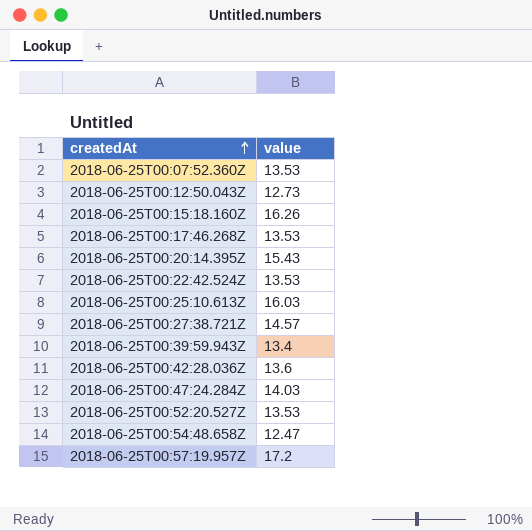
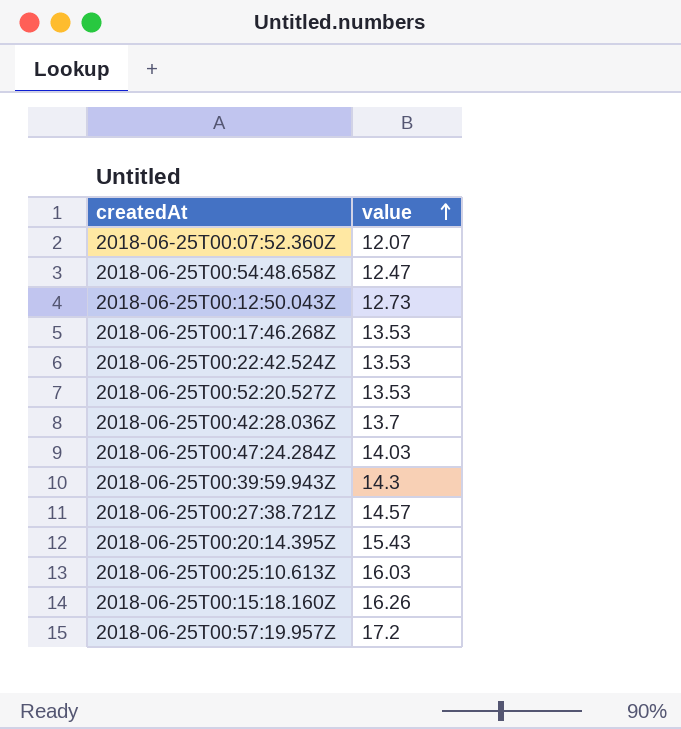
row order: createdAt ascending -> value ascending
2018-06-25T00:07:52.360Z | value: 13.53 -> 12.07
2018-06-25T00:42:28.036Z | value: 13.6 -> 13.7
2018-06-25T00:39:59.943Z | value: 13.4 -> 14.3

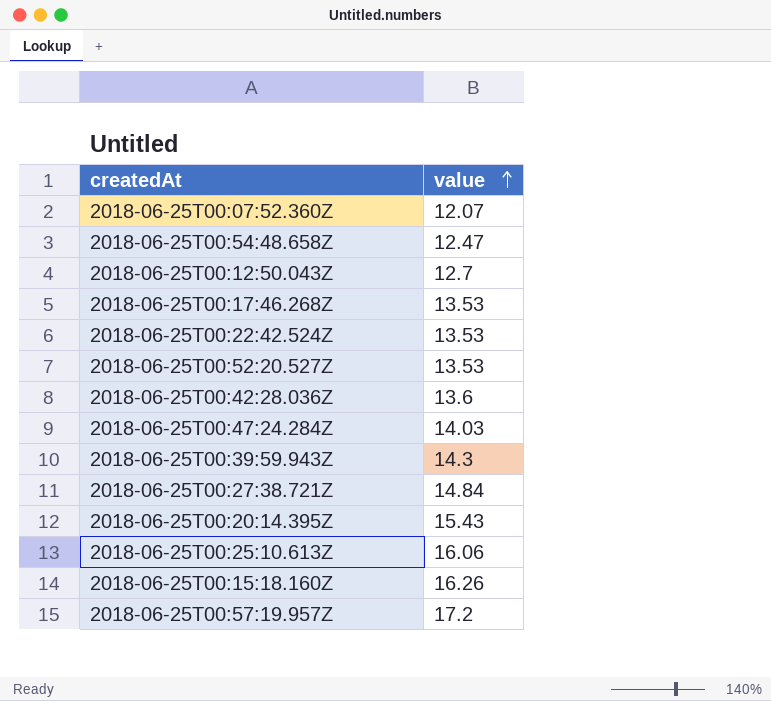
2018-06-25T00:12:50.043Z | value: 12.73 -> 12.7
2018-06-25T00:42:28.036Z | value: 13.7 -> 13.6
2018-06-25T00:27:38.721Z | value: 14.57 -> 14.84
2018-06-25T00:25:10.613Z | value: 16.03 -> 16.06

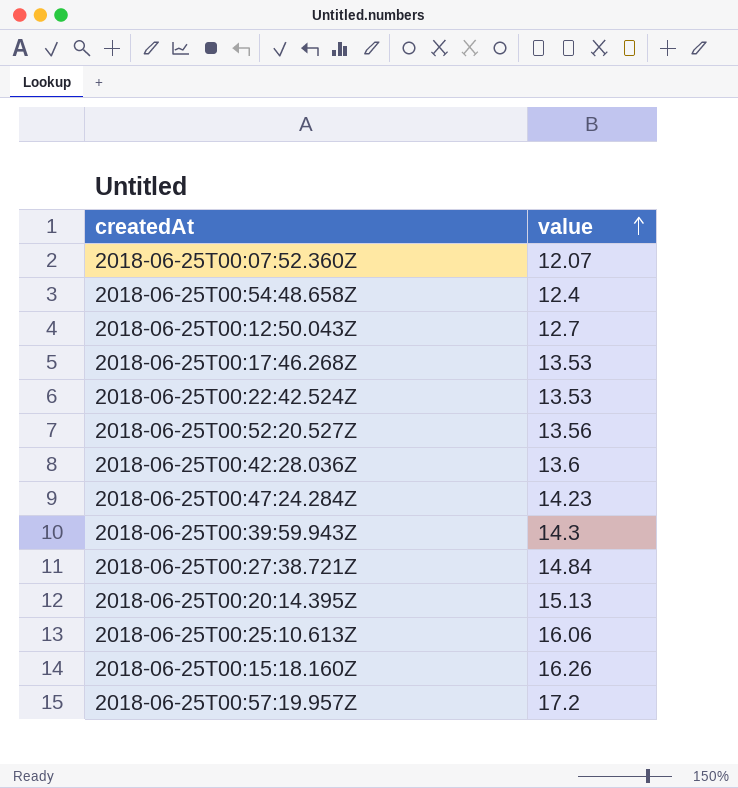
2018-06-25T00:54:48.658Z | value: 12.47 -> 12.4
2018-06-25T00:52:20.527Z | value: 13.53 -> 13.56
2018-06-25T00:47:24.284Z | value: 14.03 -> 14.23
2018-06-25T00:20:14.395Z | value: 15.43 -> 15.13

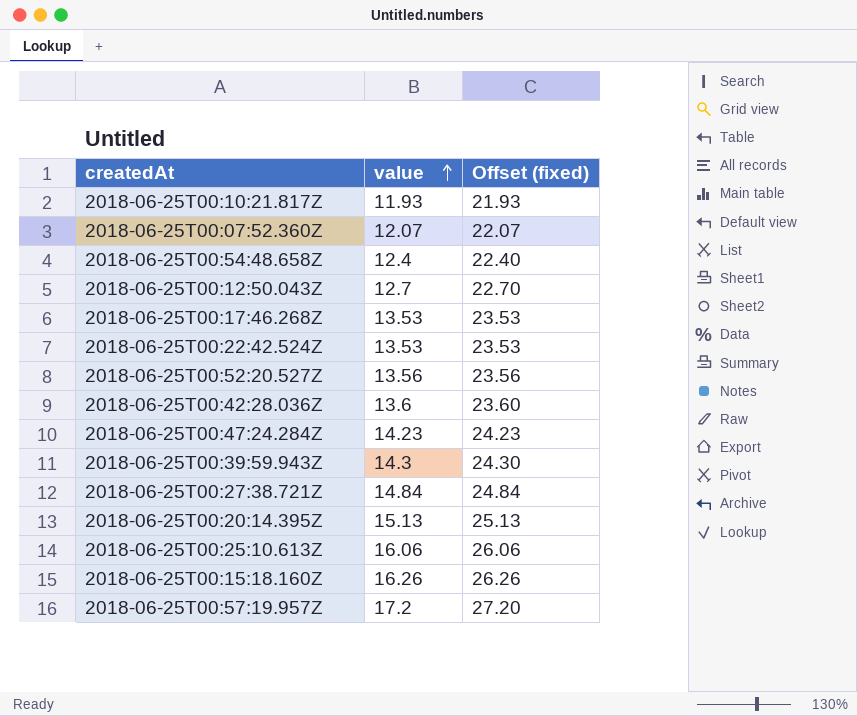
column Offset (fixed) | formula: none -> [value] + 10
row 2018-06-25T00:10:21.817Z: none -> 11.93 | 21.93

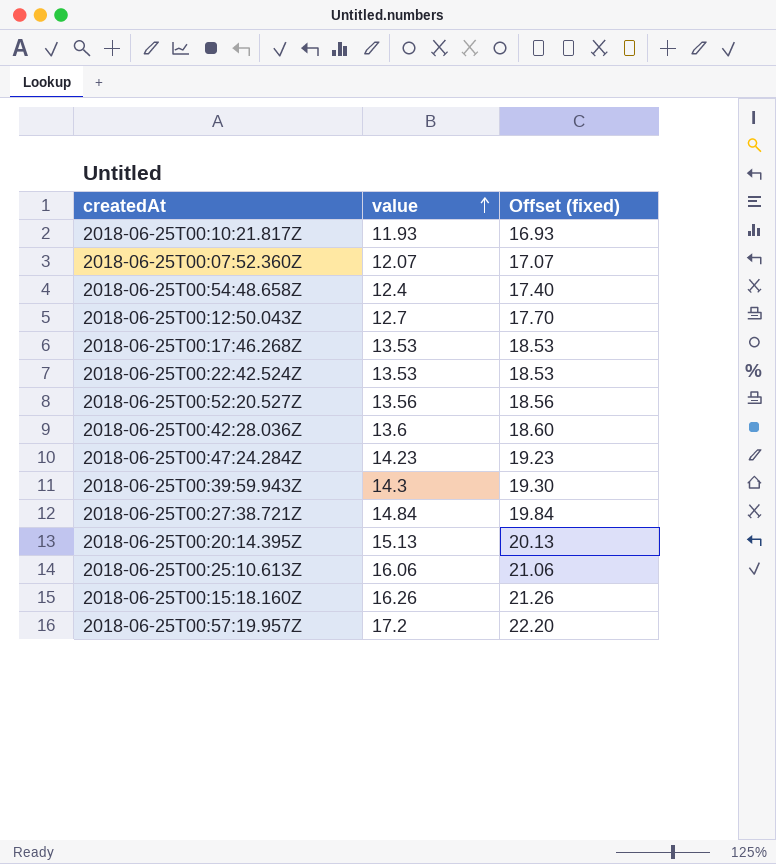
column Offset (fixed) | formula: [value] + 10 -> [value] + 5

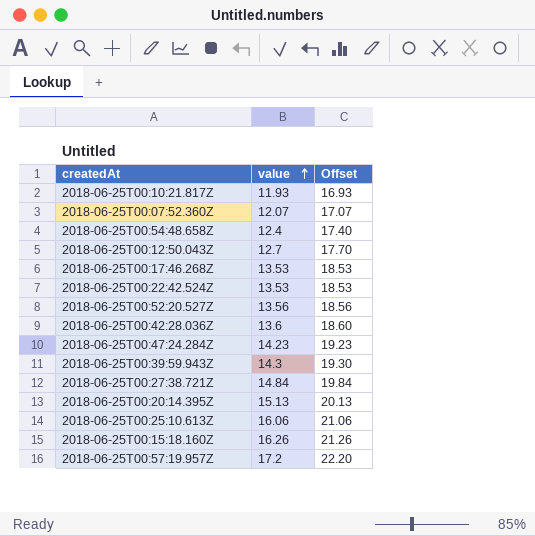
column name: Offset (fixed) -> Offset

